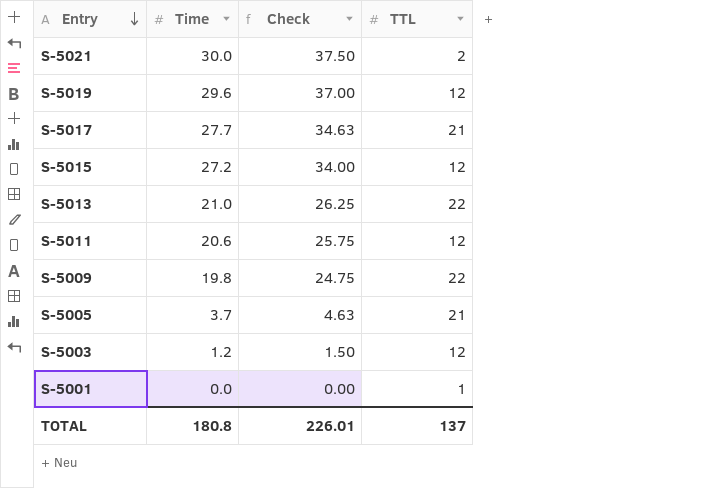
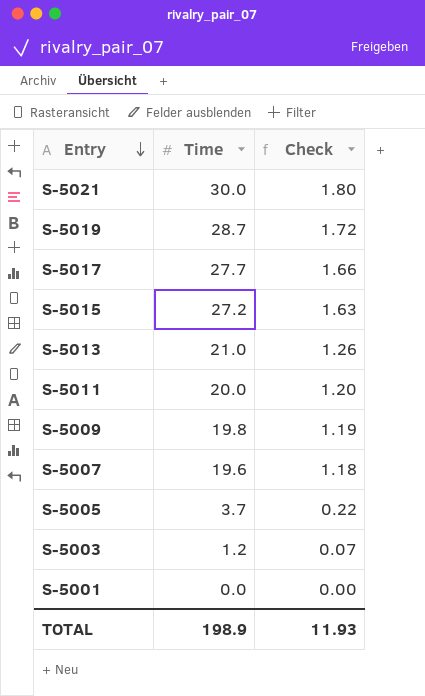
column TTL | position: 4 -> none
column Check | formula: [Time] * 1.25 -> [Time] * 0.06
S-5019 | Time: 29.6 -> 28.7
S-5011 | Time: 20.6 -> 20.0
row S-5007: none -> 19.6 | 1.18
TOTAL | Time: 180.8 -> 198.9
TOTAL | Check: 226.01 -> 11.93

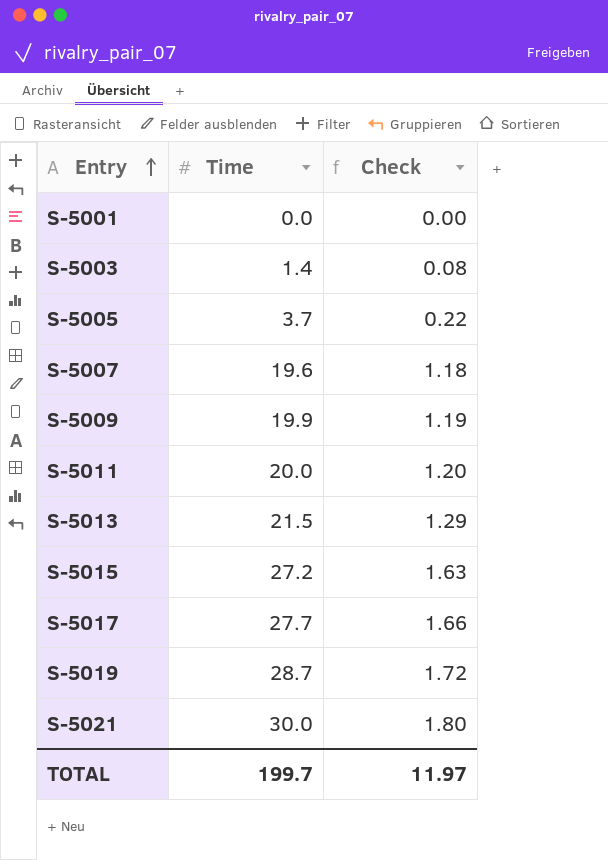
row order: Entry descending -> Entry ascending
S-5003 | Time: 1.2 -> 1.4
S-5003 | Check: 0.07 -> 0.08
S-5009 | Time: 19.8 -> 19.9
S-5013 | Time: 21.0 -> 21.5
S-5013 | Check: 1.26 -> 1.29
TOTAL | Time: 198.9 -> 199.7
TOTAL | Check: 11.93 -> 11.97

